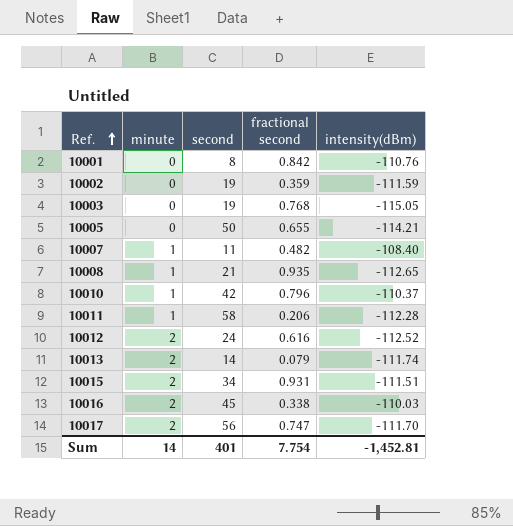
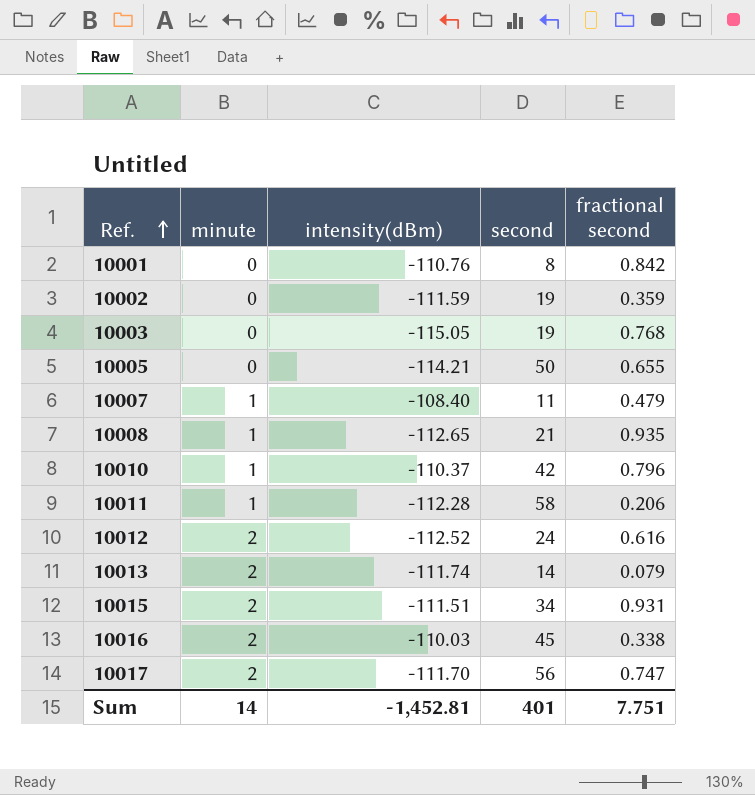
column intensity(dBm) | position: 5 -> 3
10007 | fractional second: 0.482 -> 0.479
Sum | fractional second: 7.754 -> 7.751

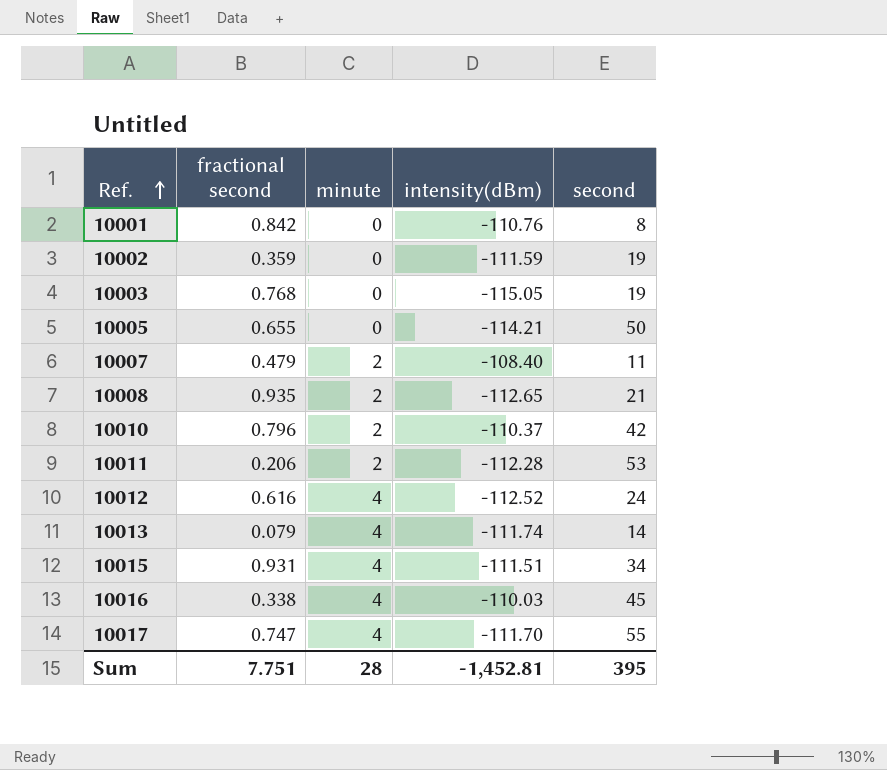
column fractional second | position: 5 -> 2
10007 | minute: 1 -> 2
10008 | minute: 1 -> 2
10010 | minute: 1 -> 2
10011 | minute: 1 -> 2
10011 | second: 58 -> 53
10012 | minute: 2 -> 4
10013 | minute: 2 -> 4
10015 | minute: 2 -> 4
10016 | minute: 2 -> 4
10017 | minute: 2 -> 4
10017 | second: 56 -> 55
Sum | minute: 14 -> 28
Sum | second: 401 -> 395

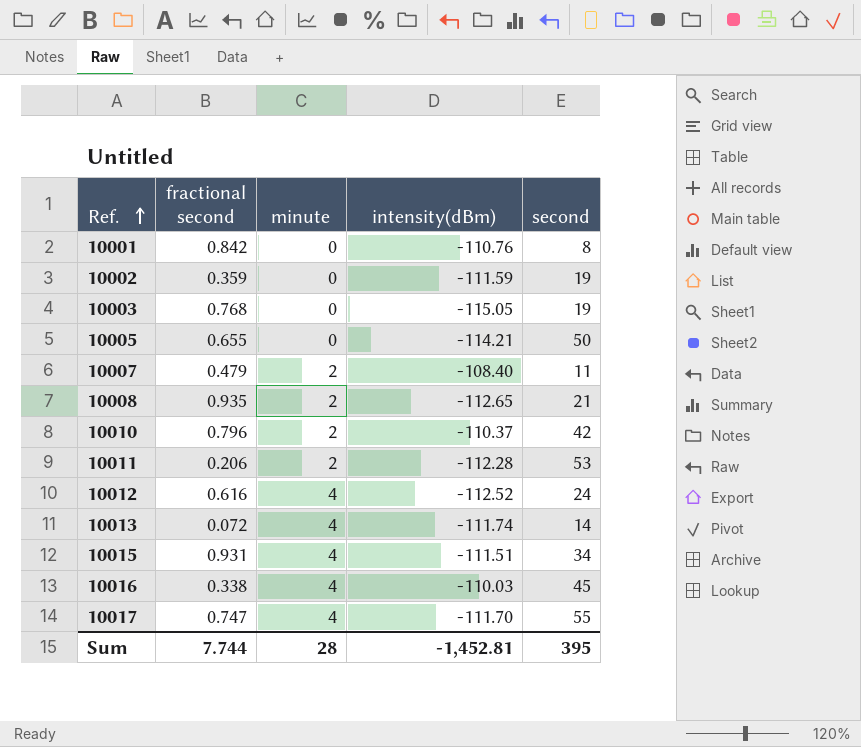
10013 | fractional second: 0.079 -> 0.072
Sum | fractional second: 7.751 -> 7.744

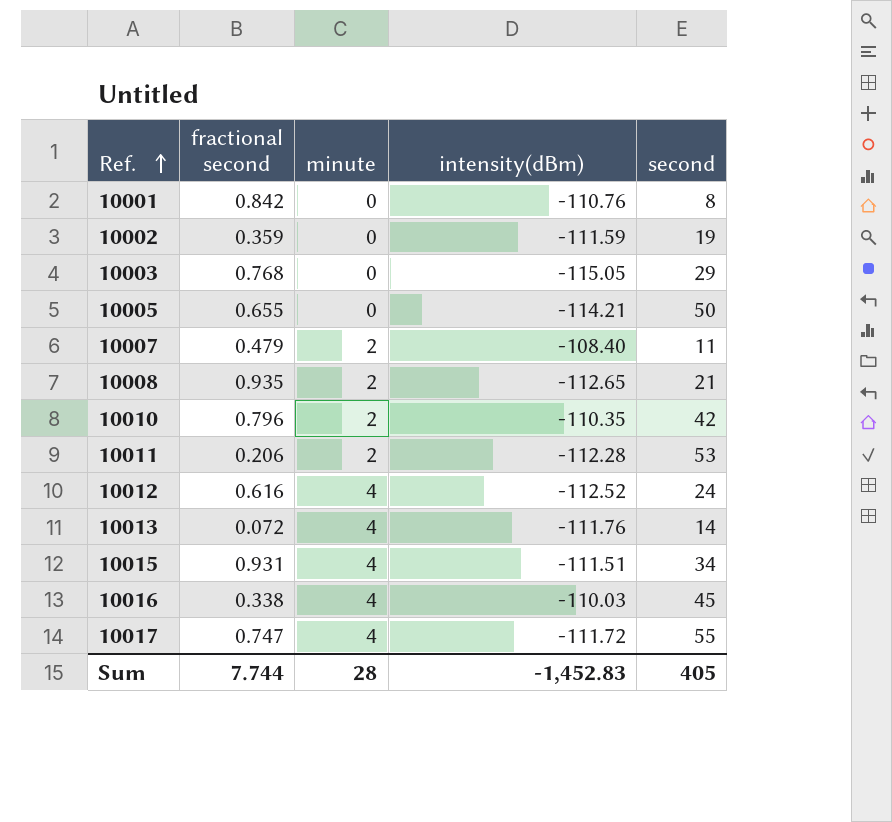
10003 | second: 19 -> 29
10010 | intensity(dBm): -110.37 -> -110.35
10013 | intensity(dBm): -111.74 -> -111.76
10017 | intensity(dBm): -111.70 -> -111.72
Sum | intensity(dBm): -1,452.81 -> -1,452.83
Sum | second: 395 -> 405

